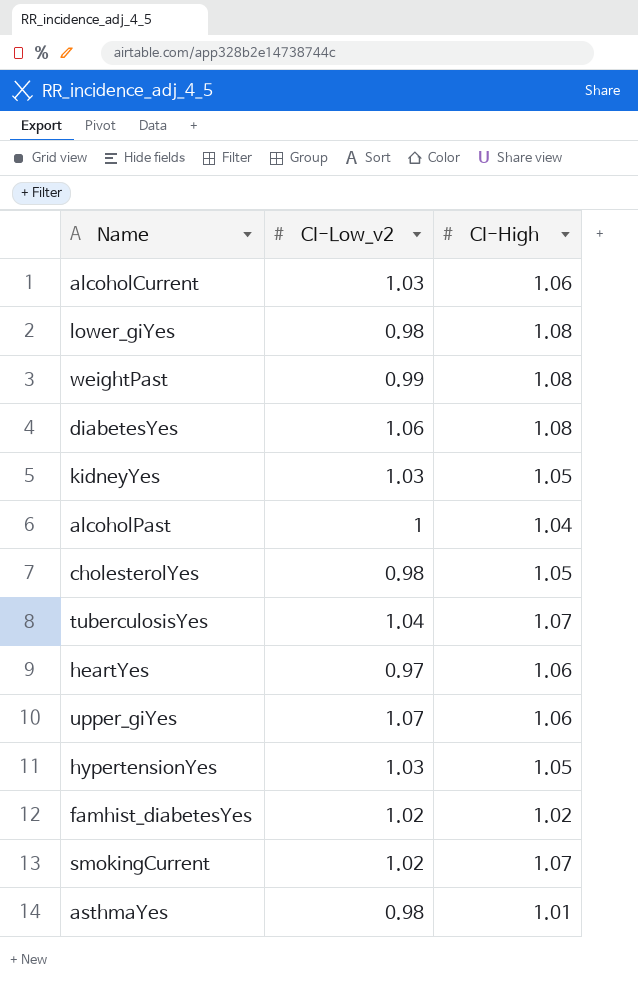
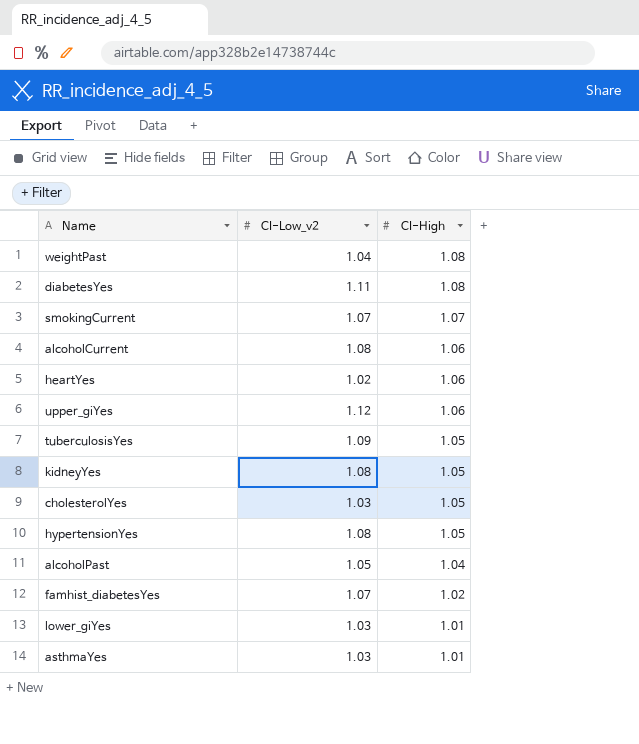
row order: none -> CI-High descending
weightPast | CI-Low_v2: 0.99 -> 1.04
diabetesYes | CI-Low_v2: 1.06 -> 1.11
smokingCurrent | CI-Low_v2: 1.02 -> 1.07
alcoholCurrent | CI-Low_v2: 1.03 -> 1.08
heartYes | CI-Low_v2: 0.97 -> 1.02
upper_giYes | CI-Low_v2: 1.07 -> 1.12
tuberculosisYes | CI-Low_v2: 1.04 -> 1.09
tuberculosisYes | CI-High: 1.07 -> 1.05
kidneyYes | CI-Low_v2: 1.03 -> 1.08
cholesterolYes | CI-Low_v2: 0.98 -> 1.03
hypertensionYes | CI-Low_v2: 1.03 -> 1.08
alcoholPast | CI-Low_v2: 1 -> 1.05
famhist_diabetesYes | CI-Low_v2: 1.02 -> 1.07
lower_giYes | CI-Low_v2: 0.98 -> 1.03
lower_giYes | CI-High: 1.08 -> 1.01
asthmaYes | CI-Low_v2: 0.98 -> 1.03

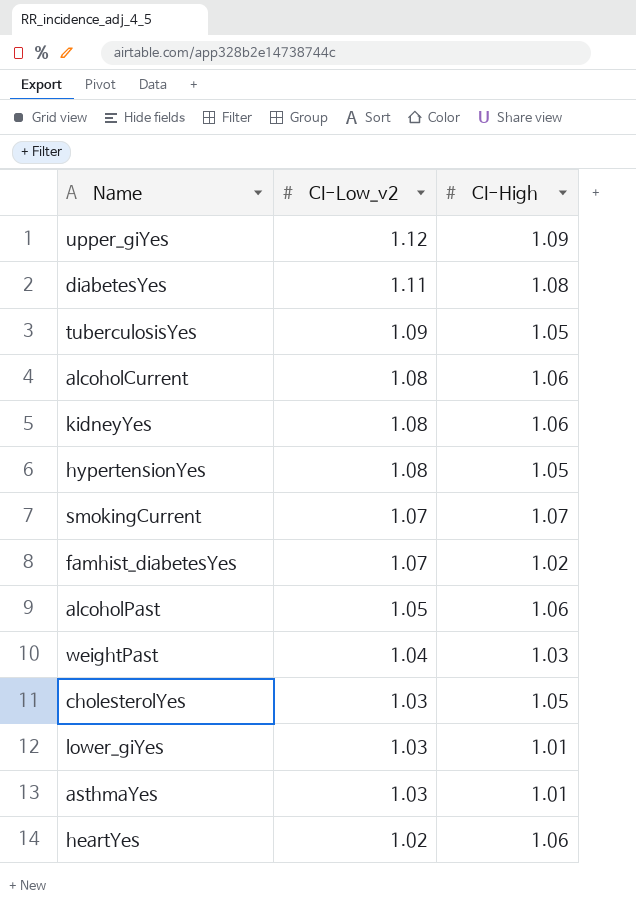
row order: CI-High descending -> CI-Low_v2 descending
upper_giYes | CI-High: 1.06 -> 1.09
kidneyYes | CI-High: 1.05 -> 1.06
alcoholPast | CI-High: 1.04 -> 1.06
weightPast | CI-High: 1.08 -> 1.03

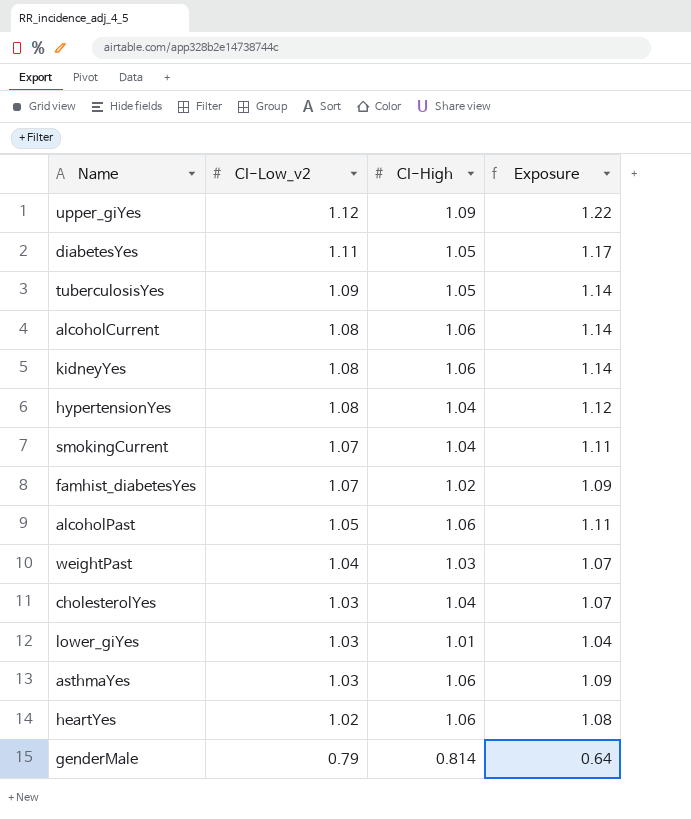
column Exposure | formula: none -> [CI-Low_v2] * [CI-High]
diabetesYes | CI-High: 1.08 -> 1.05
hypertensionYes | CI-High: 1.05 -> 1.04
smokingCurrent | CI-High: 1.07 -> 1.04
cholesterolYes | CI-High: 1.05 -> 1.04
asthmaYes | CI-High: 1.01 -> 1.06
row genderMale: none -> 0.79 | 0.814 | 0.64

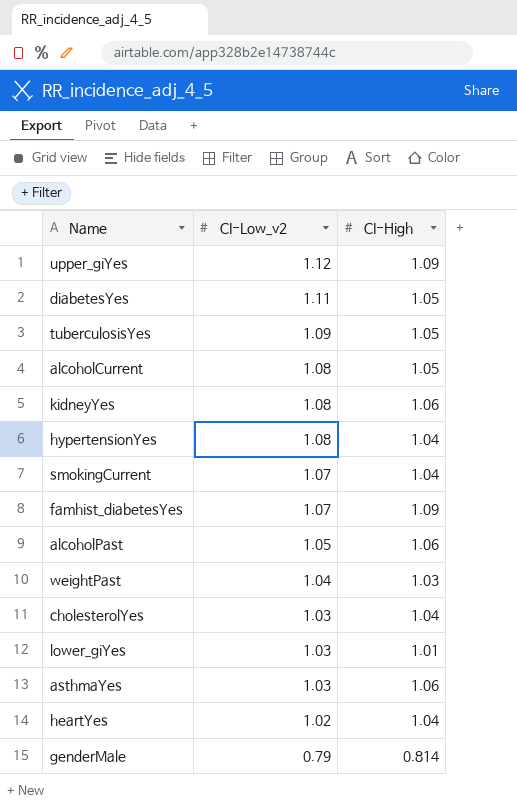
column Exposure | formula: [CI-Low_v2] * [CI-High] -> none
alcoholCurrent | CI-High: 1.06 -> 1.05
famhist_diabetesYes | CI-High: 1.02 -> 1.09
heartYes | CI-High: 1.06 -> 1.04

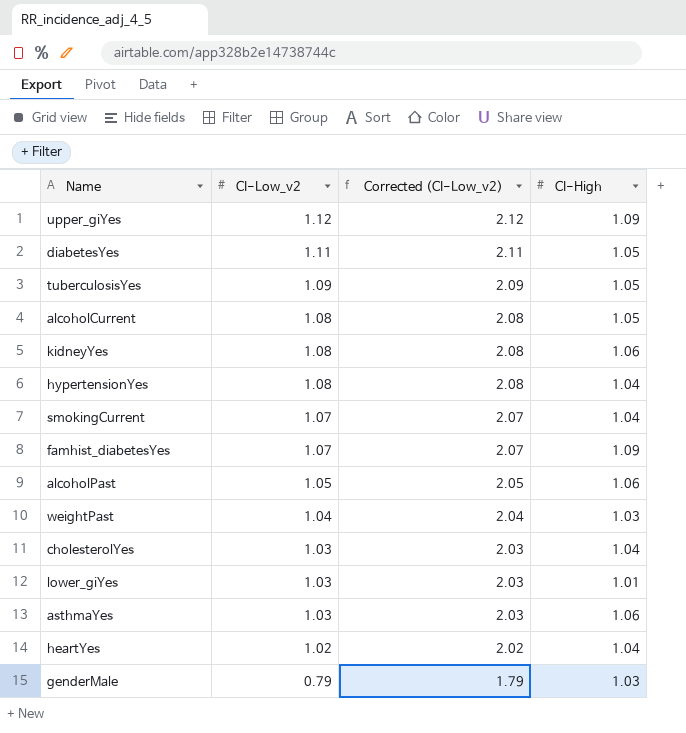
column Corrected (CI-Low_v2) | formula: none -> [CI-Low_v2] + 1
genderMale | CI-High: 0.814 -> 1.03

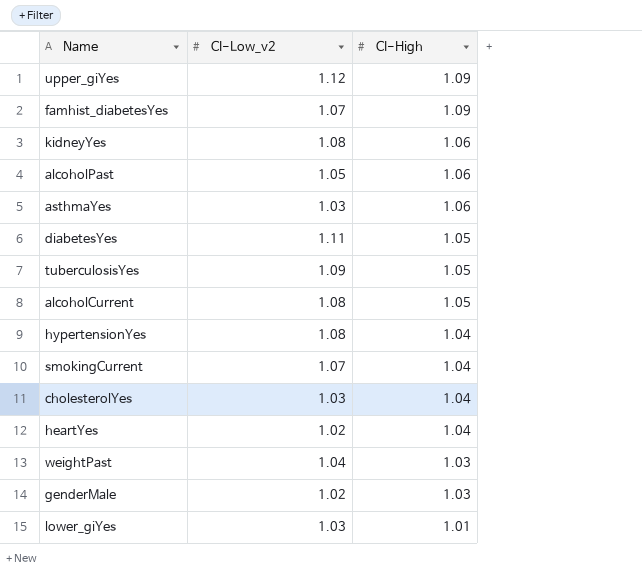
row order: CI-Low_v2 descending -> CI-High descending
column Corrected (CI-Low_v2) | formula: [CI-Low_v2] + 1 -> none
genderMale | CI-Low_v2: 0.79 -> 1.02

